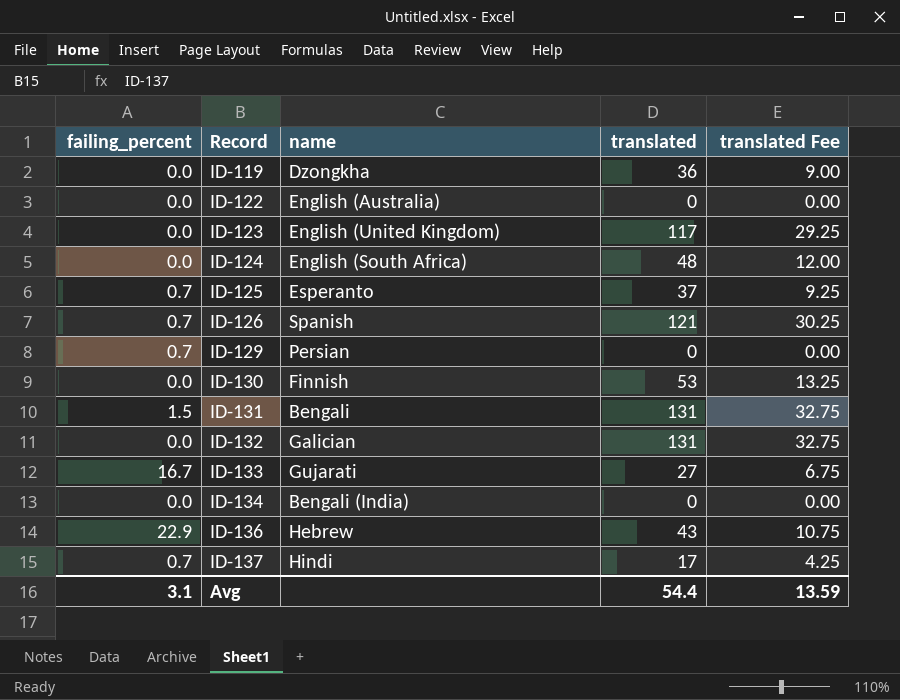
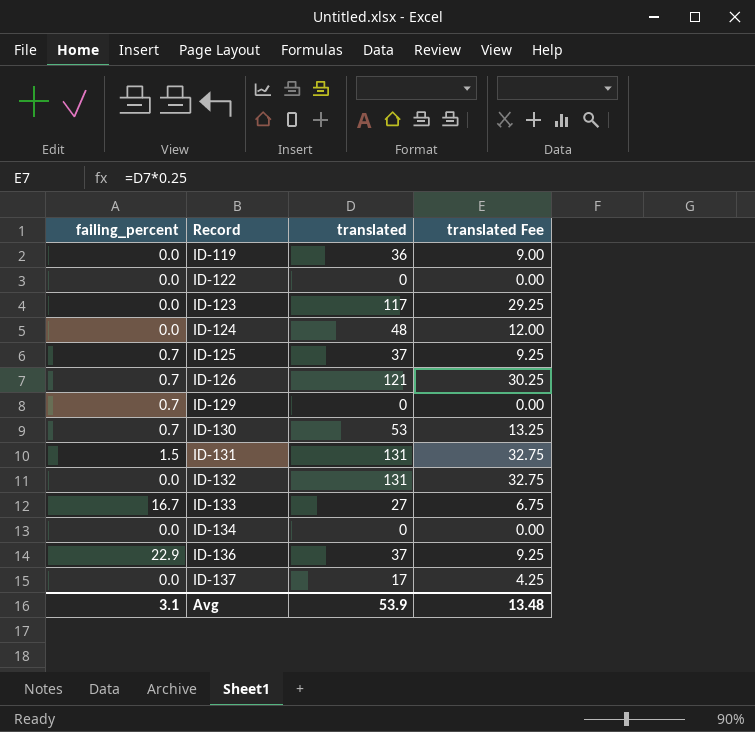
column name | position: 3 -> none
ID-130 | failing_percent: 0.0 -> 0.7
ID-136 | translated: 43 -> 37
ID-136 | translated Fee: 10.75 -> 9.25
ID-137 | failing_percent: 0.7 -> 0.0
Avg | translated: 54.4 -> 53.9
Avg | translated Fee: 13.59 -> 13.48

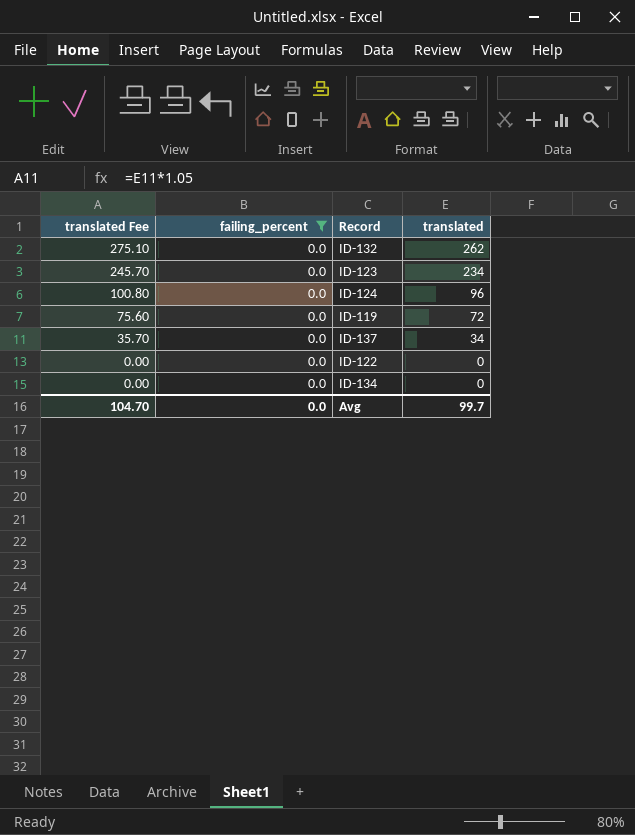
filter: none -> failing_percent = 0.0
row order: Record ascending -> translated Fee descending
column translated Fee | formula: [translated] * 0.25 -> [translated] * 1.05
column translated Fee | position: 4 -> 1
ID-132 | translated: 131 -> 262
ID-123 | translated: 117 -> 234
ID-124 | translated: 48 -> 96
ID-119 | translated: 36 -> 72
ID-137 | translated: 17 -> 34
Avg | translated Fee: 13.48 -> 104.70
Avg | failing_percent: 3.1 -> 0.0
Avg | translated: 53.9 -> 99.7

